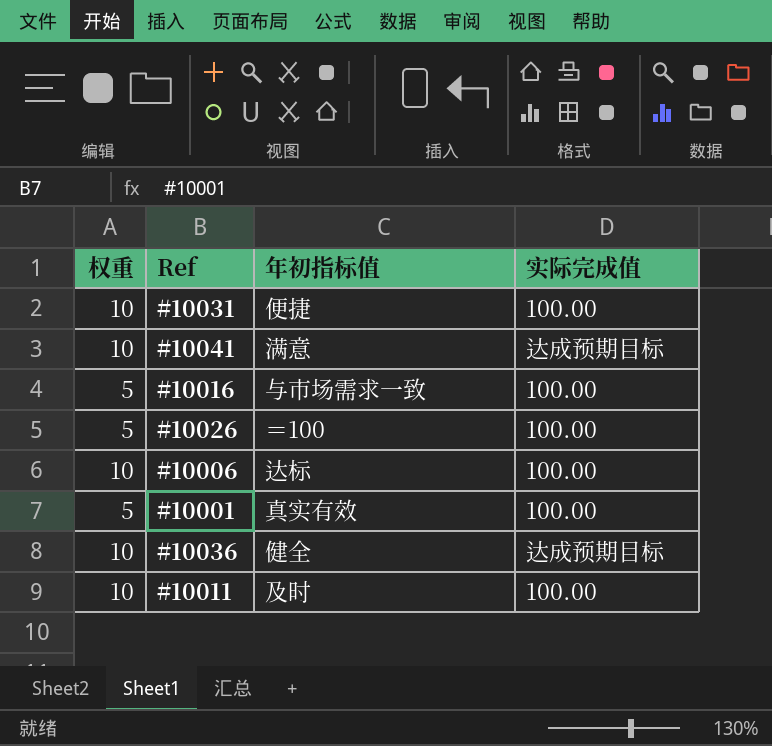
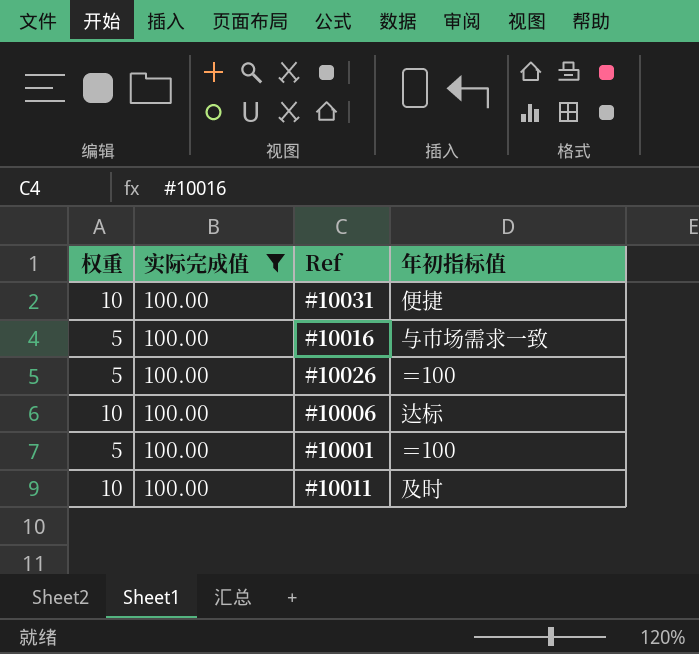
filter: none -> 实际完成值 = 100.00
column 实际完成值 | position: 4 -> 2
#10001 | 年初指标值: 真实有效 -> ＝100

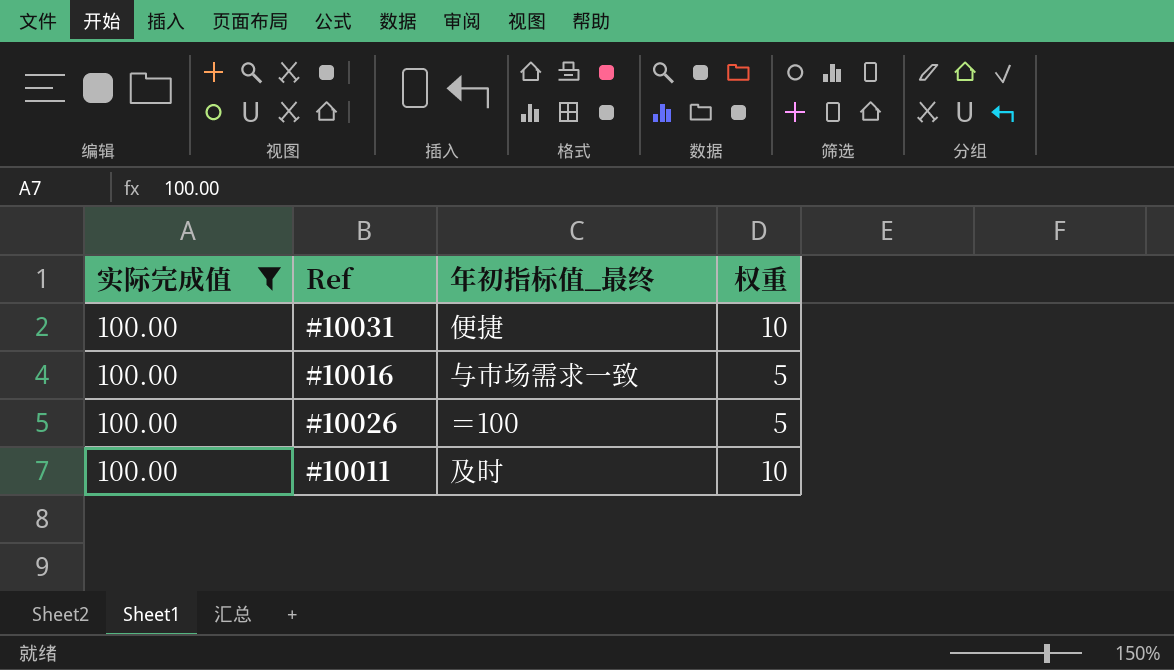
column name: 年初指标值 -> 年初指标值_最终
column 权重 | position: 1 -> 4
row #10006: 10 | 100.00 | 达标 -> none
row #10001: 5 | 100.00 | ＝100 -> none

